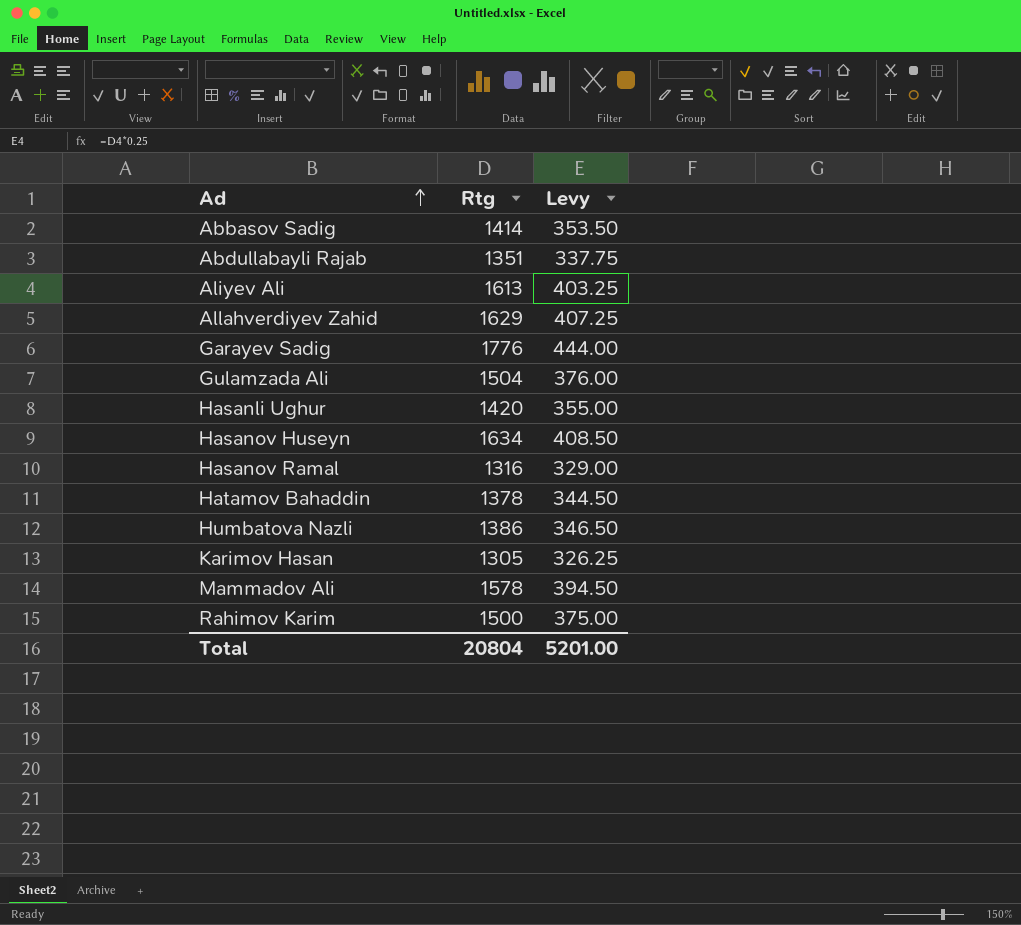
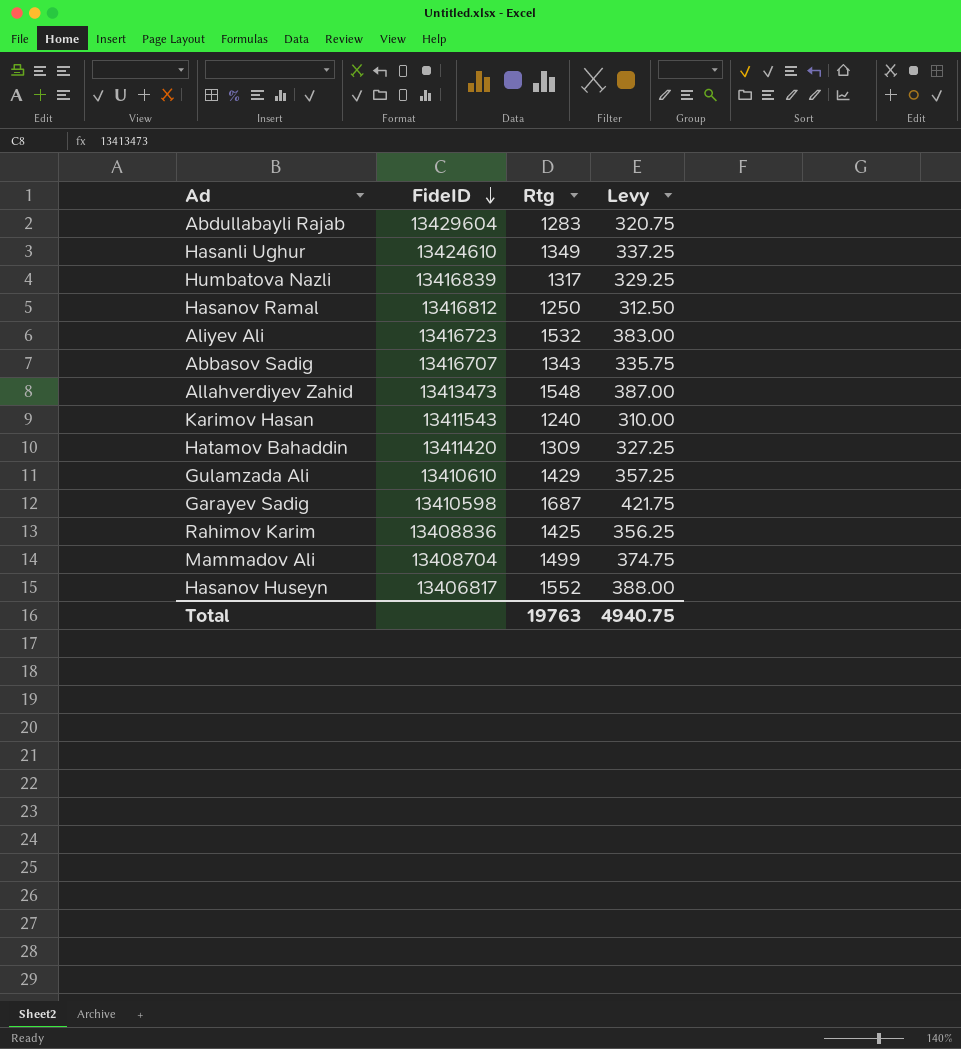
row order: Ad ascending -> FideID descending
column FideID | position: none -> 2
Abdullabayli Rajab | Rtg: 1351 -> 1283
Abdullabayli Rajab | Levy: 337.75 -> 320.75
Hasanli Ughur | Rtg: 1420 -> 1349
Hasanli Ughur | Levy: 355.00 -> 337.25
Humbatova Nazli | Rtg: 1386 -> 1317
Humbatova Nazli | Levy: 346.50 -> 329.25
Hasanov Ramal | Rtg: 1316 -> 1250
Hasanov Ramal | Levy: 329.00 -> 312.50
Aliyev Ali | Rtg: 1613 -> 1532
Aliyev Ali | Levy: 403.25 -> 383.00
Abbasov Sadig | Rtg: 1414 -> 1343
Abbasov Sadig | Levy: 353.50 -> 335.75
Allahverdiyev Zahid | Rtg: 1629 -> 1548
Allahverdiyev Zahid | Levy: 407.25 -> 387.00
Karimov Hasan | Rtg: 1305 -> 1240
Karimov Hasan | Levy: 326.25 -> 310.00
Hatamov Bahaddin | Rtg: 1378 -> 1309
Hatamov Bahaddin | Levy: 344.50 -> 327.25
Gulamzada Ali | Rtg: 1504 -> 1429
Gulamzada Ali | Levy: 376.00 -> 357.25
Garayev Sadig | Rtg: 1776 -> 1687
Garayev Sadig | Levy: 444.00 -> 421.75
Rahimov Karim | Rtg: 1500 -> 1425
Rahimov Karim | Levy: 375.00 -> 356.25
Mammadov Ali | Rtg: 1578 -> 1499
Mammadov Ali | Levy: 394.50 -> 374.75
Hasanov Huseyn | Rtg: 1634 -> 1552
Hasanov Huseyn | Levy: 408.50 -> 388.00
Total | Rtg: 20804 -> 19763
Total | Levy: 5201.00 -> 4940.75

